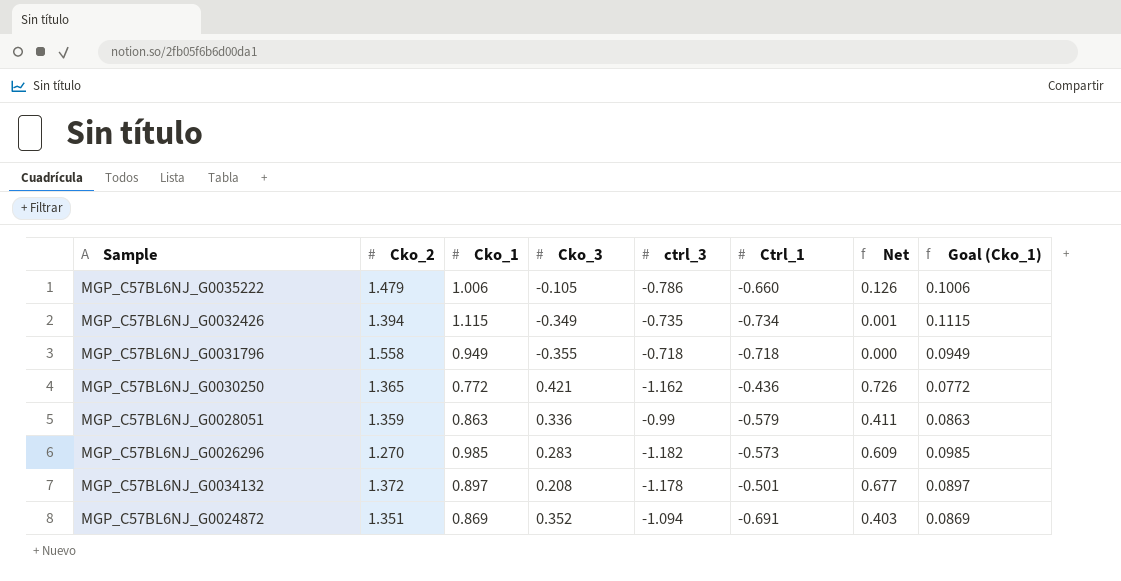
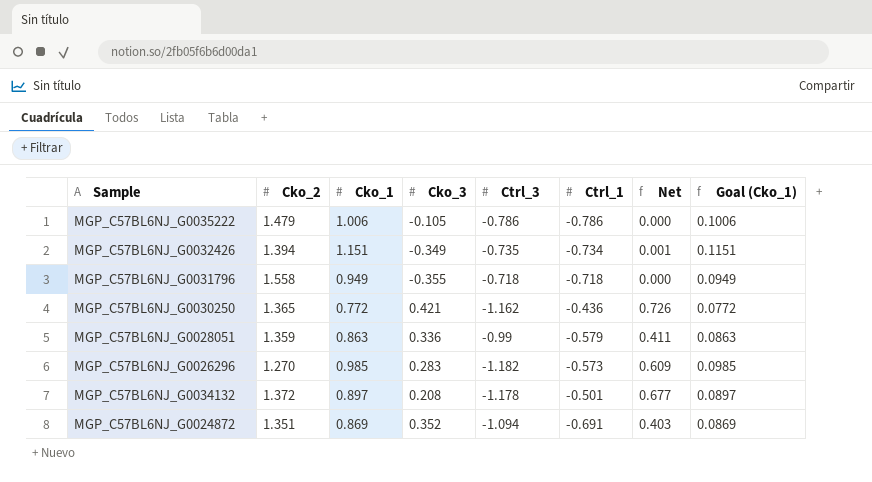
column name: ctrl_3 -> Ctrl_3
MGP_C57BL6NJ_G0035222 | Ctrl_1: -0.660 -> -0.786
MGP_C57BL6NJ_G0035222 | Net: 0.126 -> 0.000
MGP_C57BL6NJ_G0032426 | Cko_1: 1.115 -> 1.151
MGP_C57BL6NJ_G0032426 | Goal (Cko_1): 0.1115 -> 0.1151

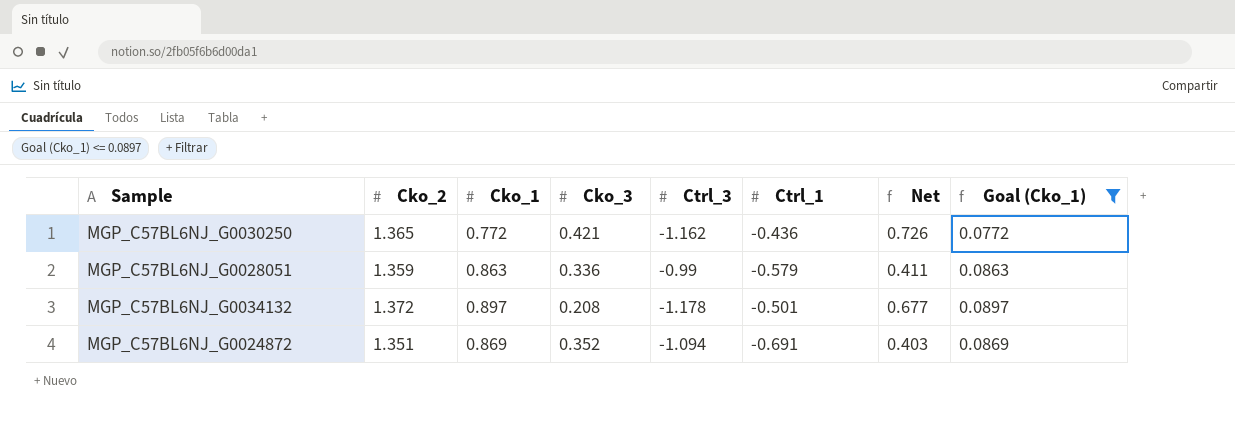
filter: none -> Goal (Cko_1) <= 0.0897

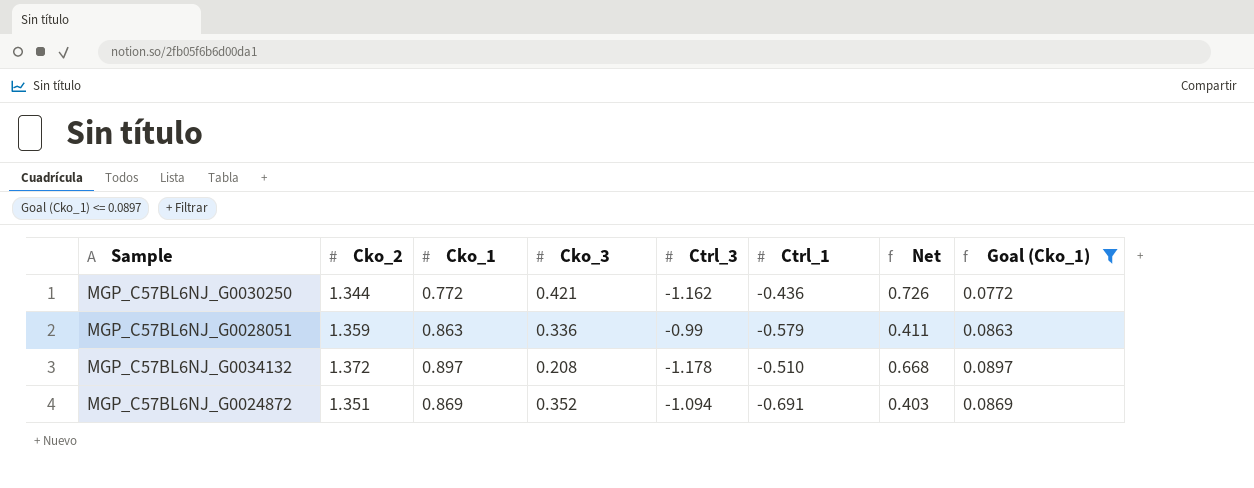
MGP_C57BL6NJ_G0030250 | Cko_2: 1.365 -> 1.344
MGP_C57BL6NJ_G0034132 | Ctrl_1: -0.501 -> -0.510
MGP_C57BL6NJ_G0034132 | Net: 0.677 -> 0.668

